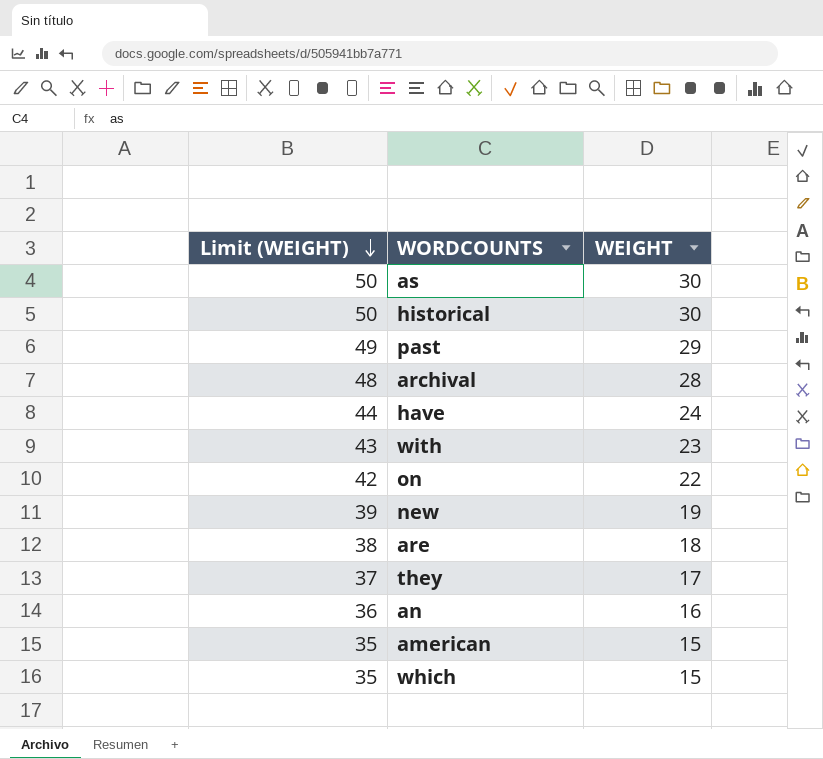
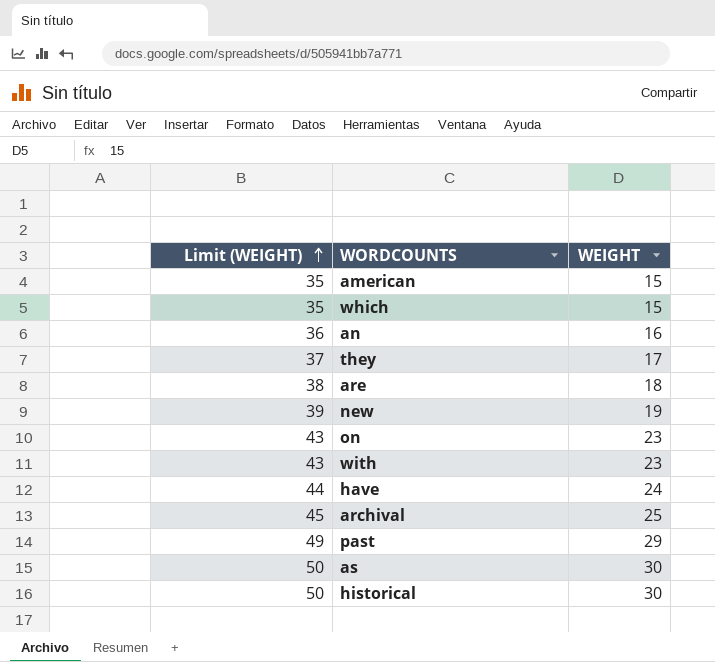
row order: Limit (WEIGHT) descending -> Limit (WEIGHT) ascending
on | Limit (WEIGHT): 42 -> 43
on | WEIGHT: 22 -> 23
archival | Limit (WEIGHT): 48 -> 45
archival | WEIGHT: 28 -> 25

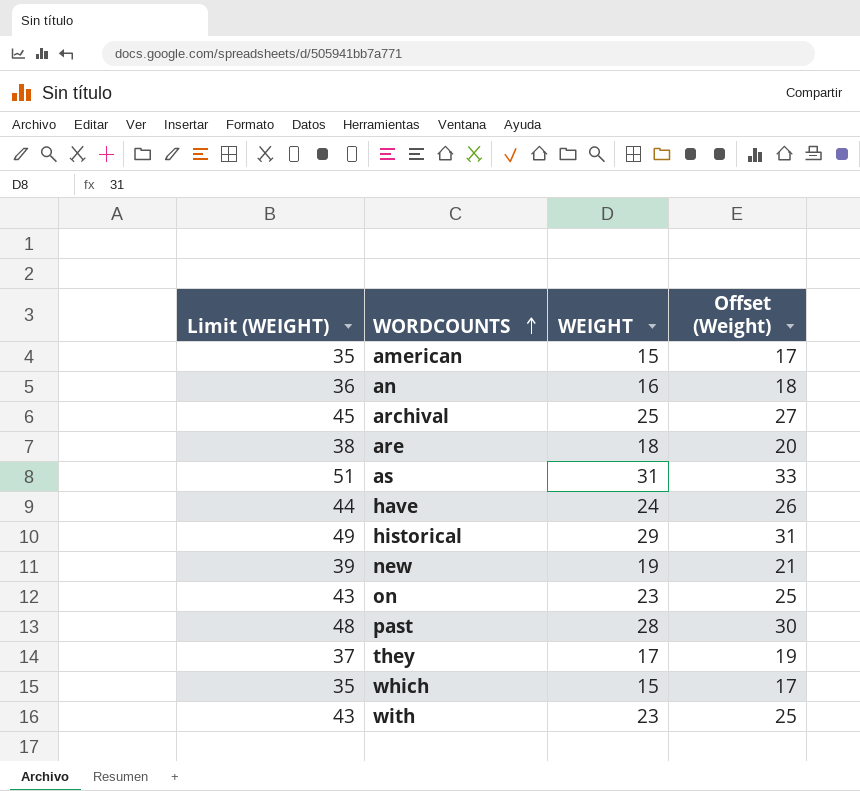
row order: Limit (WEIGHT) ascending -> WORDCOUNTS ascending
column Offset (Weight) | formula: none -> [WEIGHT] + 2
as | Limit (WEIGHT): 50 -> 51
as | WEIGHT: 30 -> 31
historical | Limit (WEIGHT): 50 -> 49
historical | WEIGHT: 30 -> 29
past | Limit (WEIGHT): 49 -> 48
past | WEIGHT: 29 -> 28

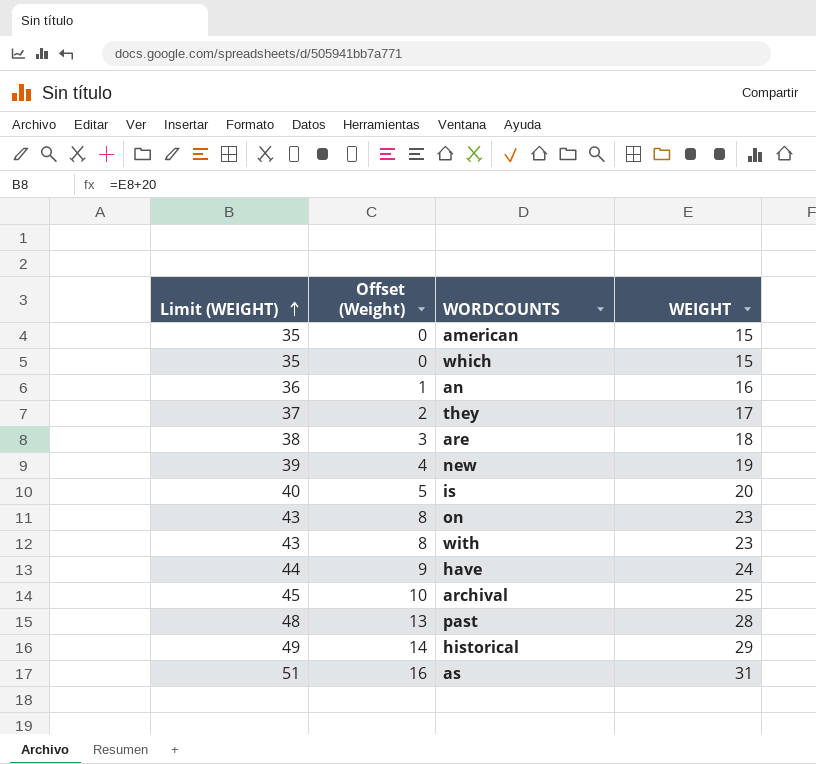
row order: WORDCOUNTS ascending -> Limit (WEIGHT) ascending
column Offset (Weight) | formula: [WEIGHT] + 2 -> [WEIGHT] - 15
column Offset (Weight) | position: 4 -> 2
row is: none -> 40 | 5 | 20

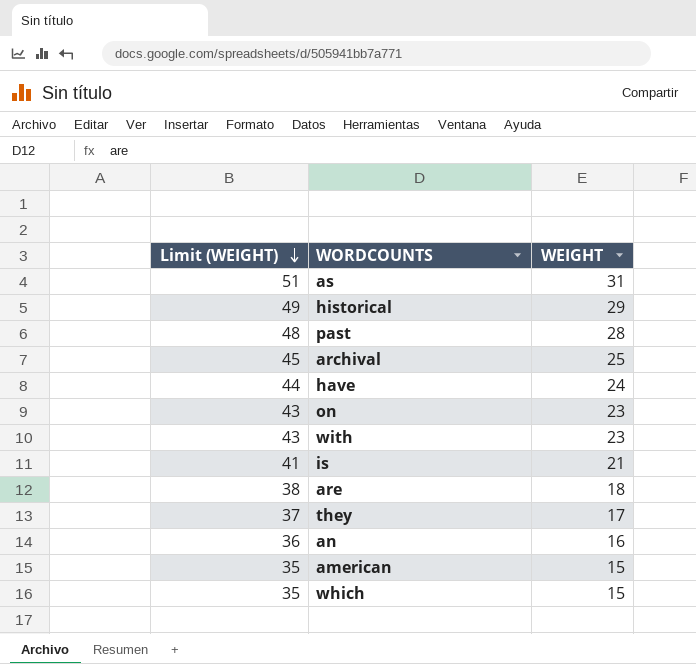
row order: Limit (WEIGHT) ascending -> Limit (WEIGHT) descending
column Offset (Weight) | formula: [WEIGHT] - 15 -> none
row new: 39 | 4 | 19 -> none
is | Limit (WEIGHT): 40 -> 41
is | WEIGHT: 20 -> 21

